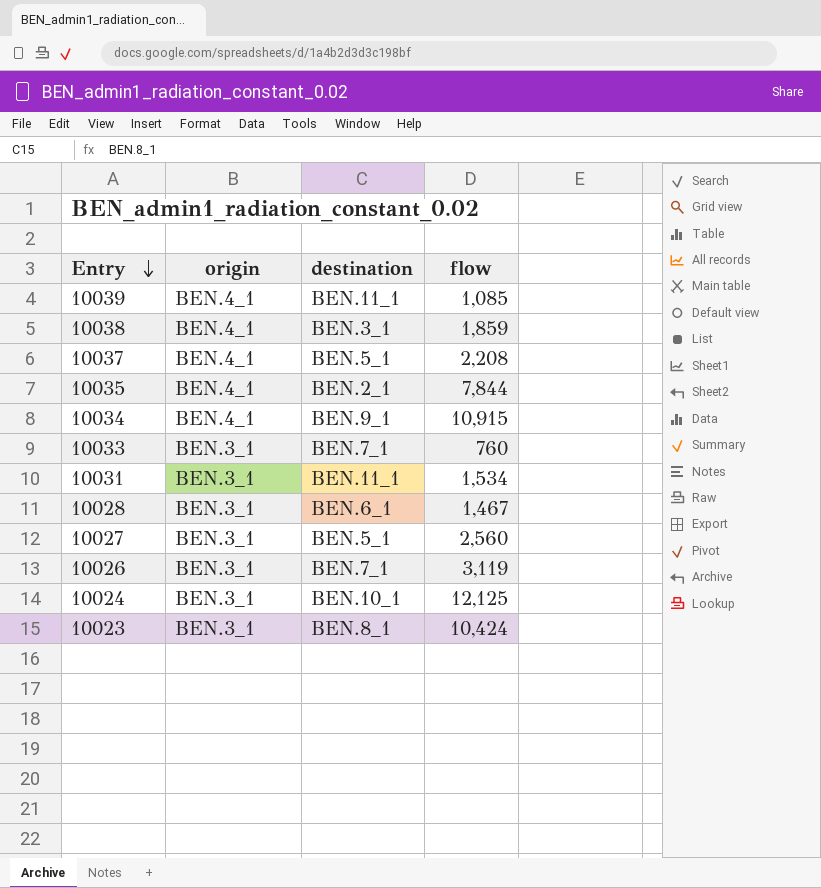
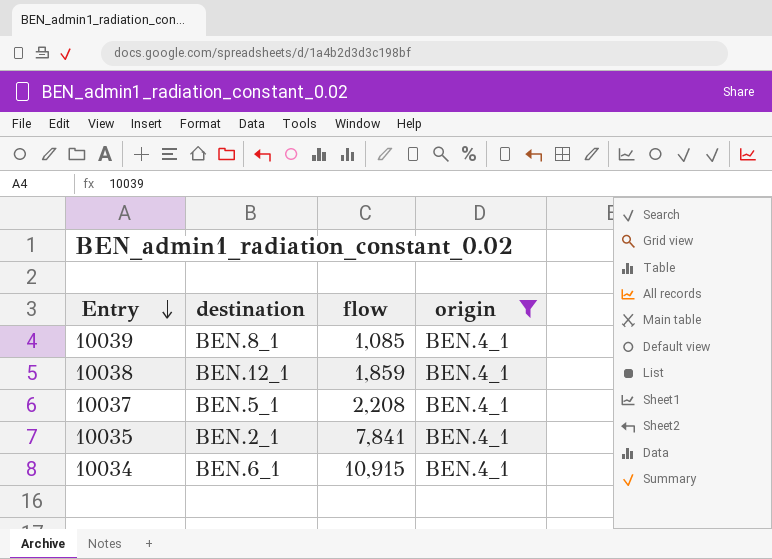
filter: none -> origin = BEN.4_1
column origin | position: 2 -> 4
10039 | destination: BEN.11_1 -> BEN.8_1
10038 | destination: BEN.3_1 -> BEN.12_1
10035 | flow: 7,844 -> 7,841
10034 | destination: BEN.9_1 -> BEN.6_1

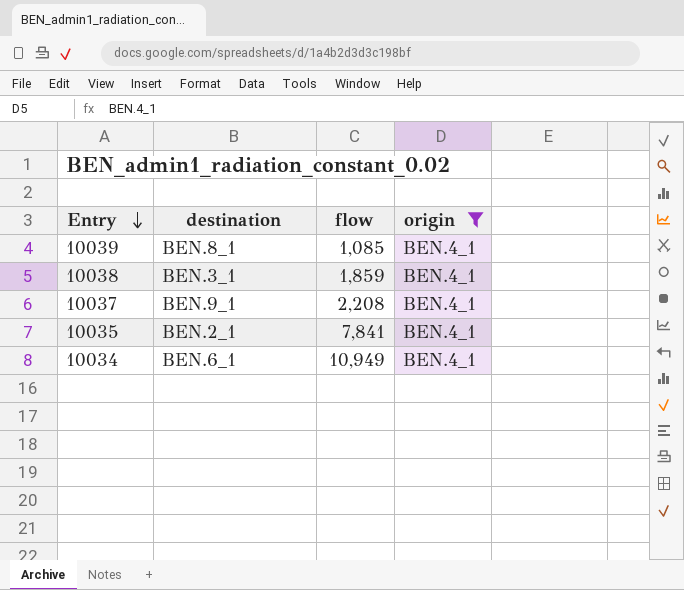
10038 | destination: BEN.12_1 -> BEN.3_1
10037 | destination: BEN.5_1 -> BEN.9_1
10034 | flow: 10,915 -> 10,949

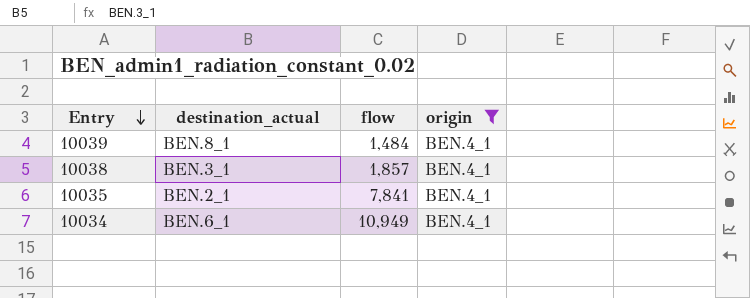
column name: destination -> destination_actual
row 10037: BEN.9_1 | 2,208 | BEN.4_1 -> none
10039 | flow: 1,085 -> 1,484
10038 | flow: 1,859 -> 1,857

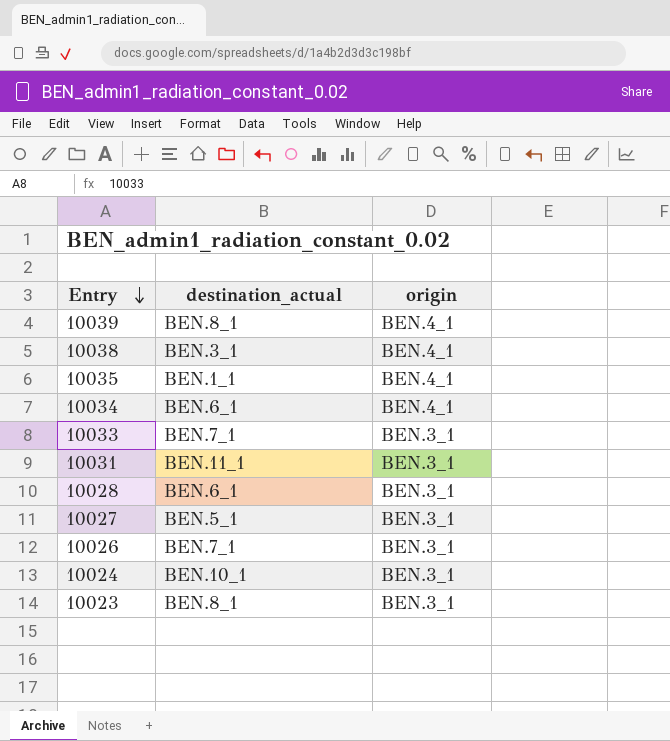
filter: origin = BEN.4_1 -> none
column flow | position: 3 -> none
10035 | destination_actual: BEN.2_1 -> BEN.1_1

